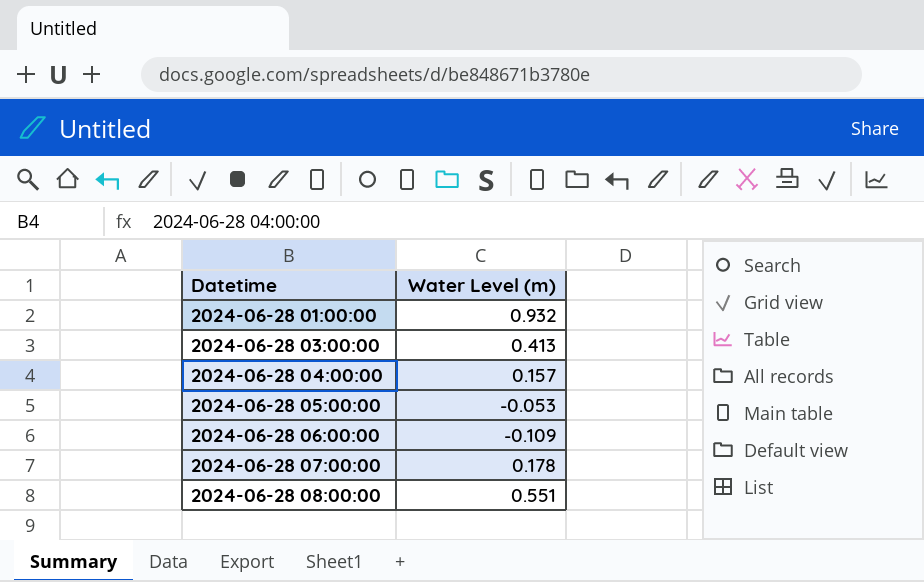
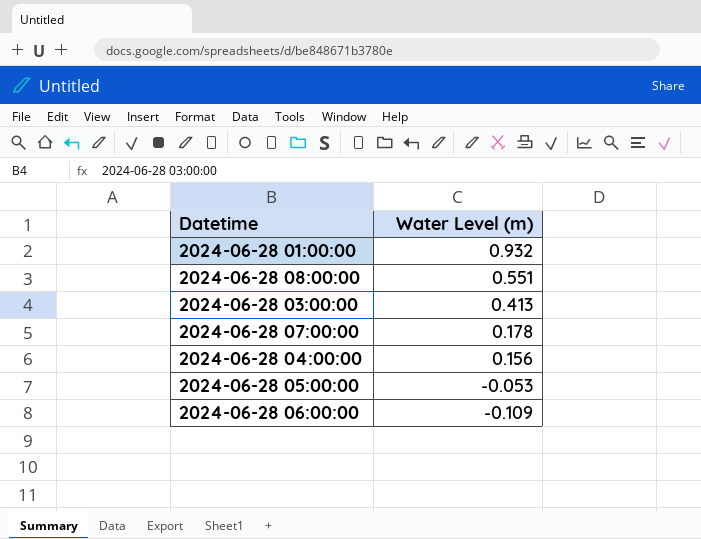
row order: Datetime ascending -> Water Level (m) descending
2024-06-28 04:00:00 | Water Level (m): 0.157 -> 0.156

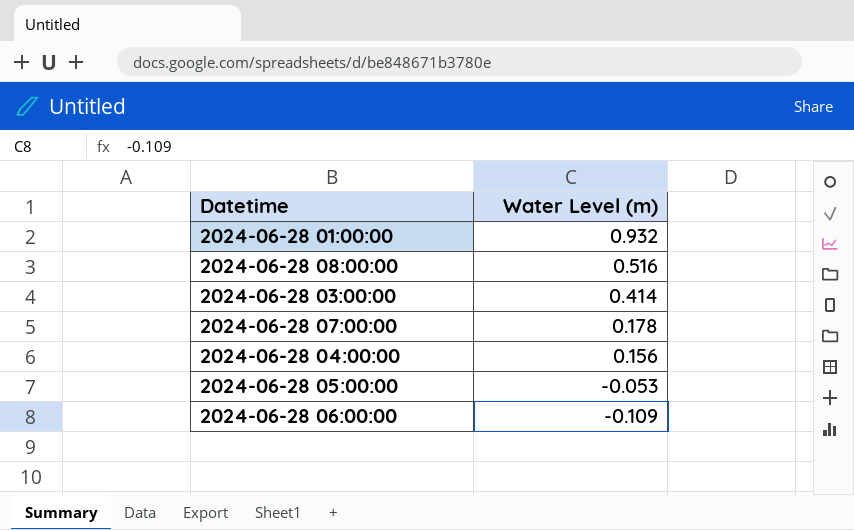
2024-06-28 08:00:00 | Water Level (m): 0.551 -> 0.516
2024-06-28 03:00:00 | Water Level (m): 0.413 -> 0.414

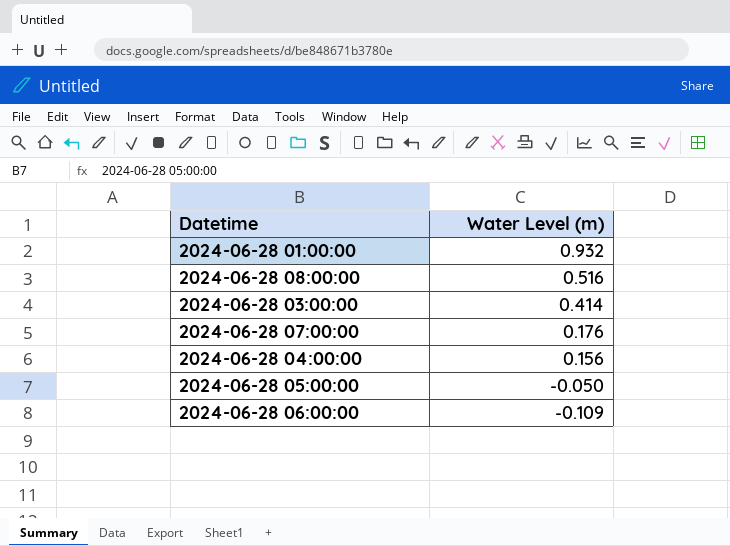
2024-06-28 07:00:00 | Water Level (m): 0.178 -> 0.176
2024-06-28 05:00:00 | Water Level (m): -0.053 -> -0.050

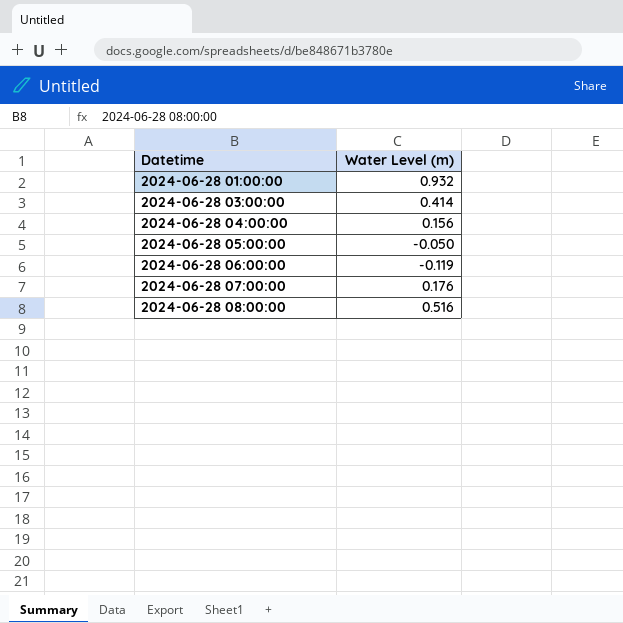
row order: Water Level (m) descending -> Datetime ascending
2024-06-28 06:00:00 | Water Level (m): -0.109 -> -0.119

